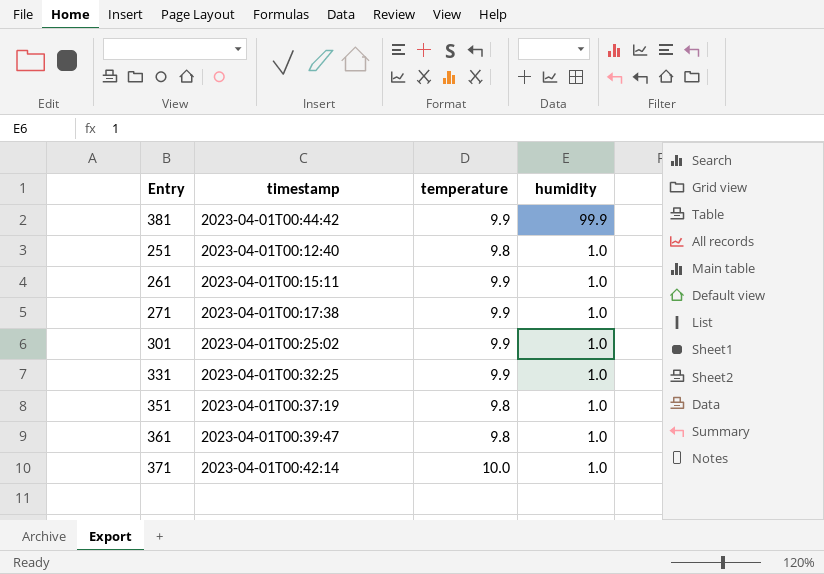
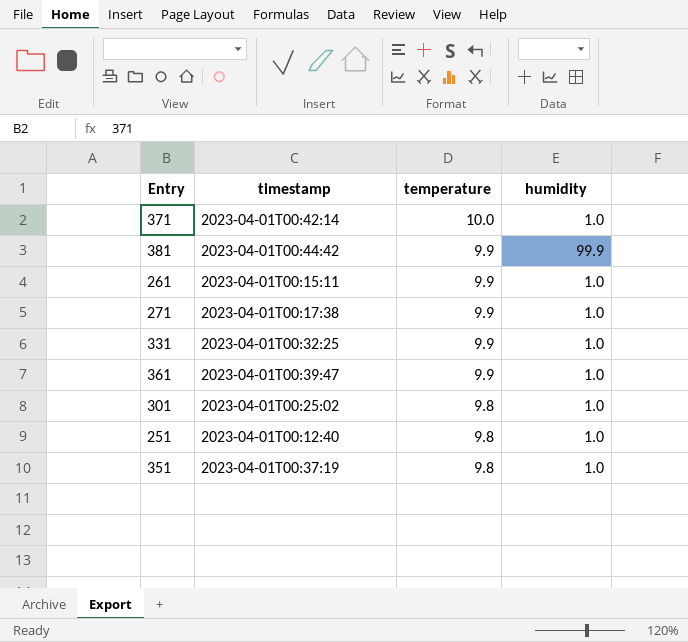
row order: humidity descending -> temperature descending
361 | temperature: 9.8 -> 9.9
301 | temperature: 9.9 -> 9.8

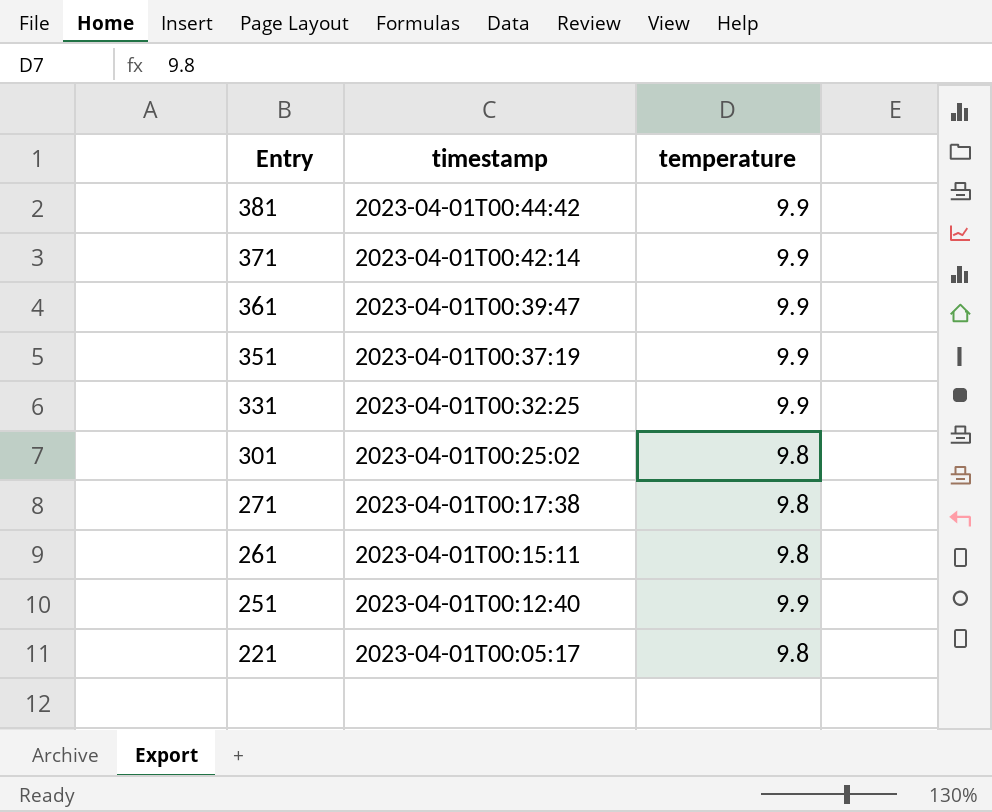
row order: temperature descending -> Entry descending
column humidity | position: 4 -> none
371 | temperature: 10.0 -> 9.9
351 | temperature: 9.8 -> 9.9
271 | temperature: 9.9 -> 9.8
261 | temperature: 9.9 -> 9.8
251 | temperature: 9.8 -> 9.9
row 221: none -> 2023-04-01T00:05:17 | 9.8

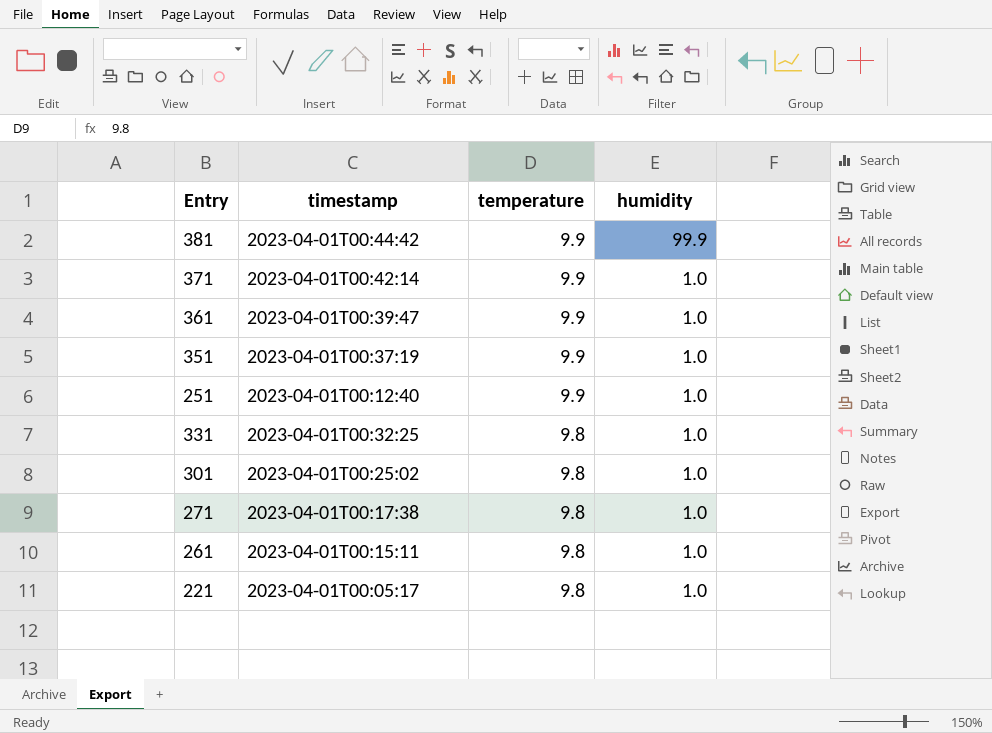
row order: Entry descending -> temperature descending
column humidity | position: none -> 4
331 | temperature: 9.9 -> 9.8

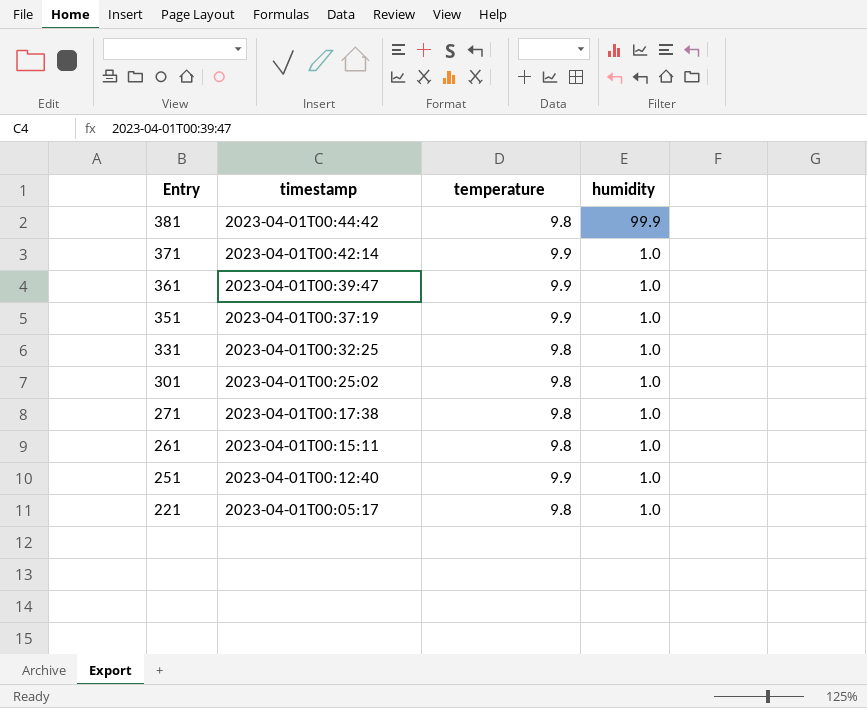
row order: temperature descending -> Entry descending
381 | temperature: 9.9 -> 9.8

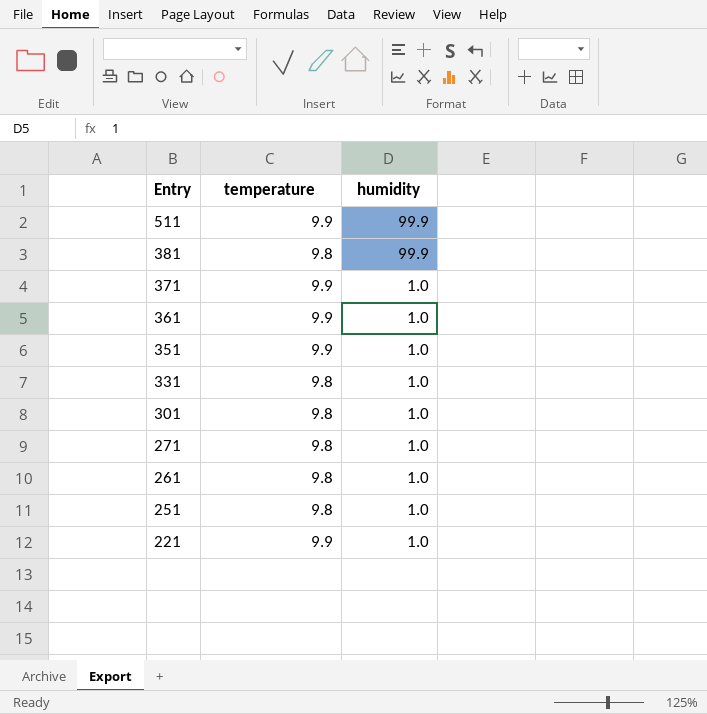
column timestamp | position: 2 -> none
row 511: none -> 9.9 | 99.9
251 | temperature: 9.9 -> 9.8
221 | temperature: 9.8 -> 9.9

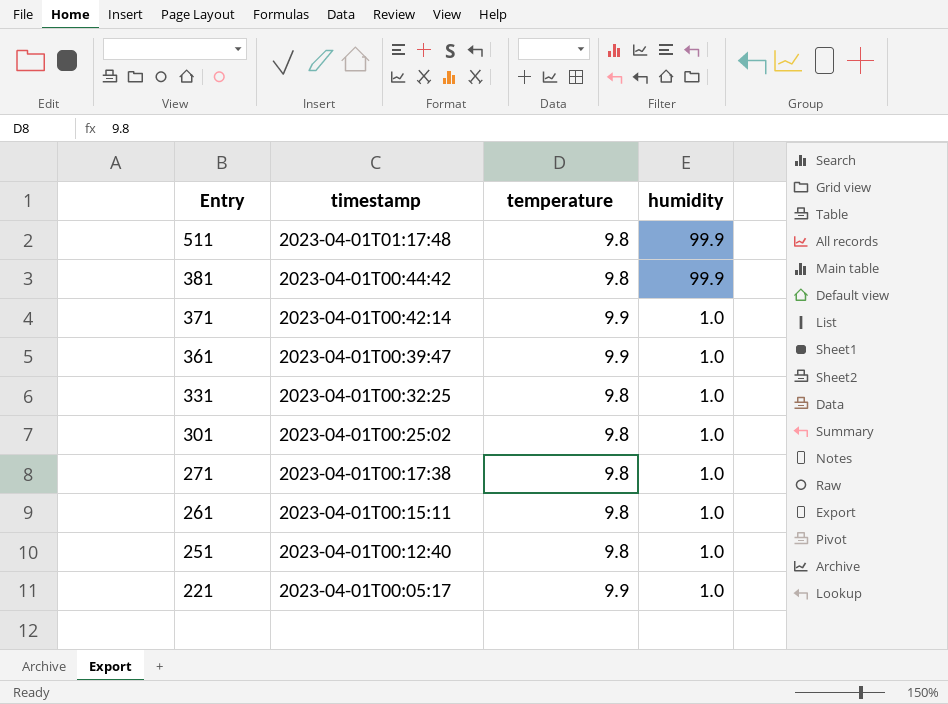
column timestamp | position: none -> 2
row 351: 9.9 | 1.0 -> none
511 | temperature: 9.9 -> 9.8

